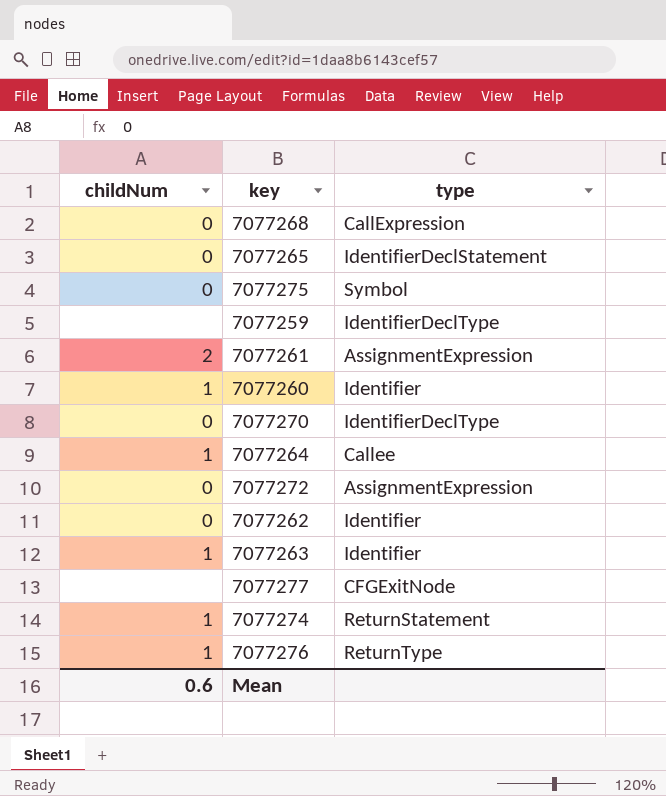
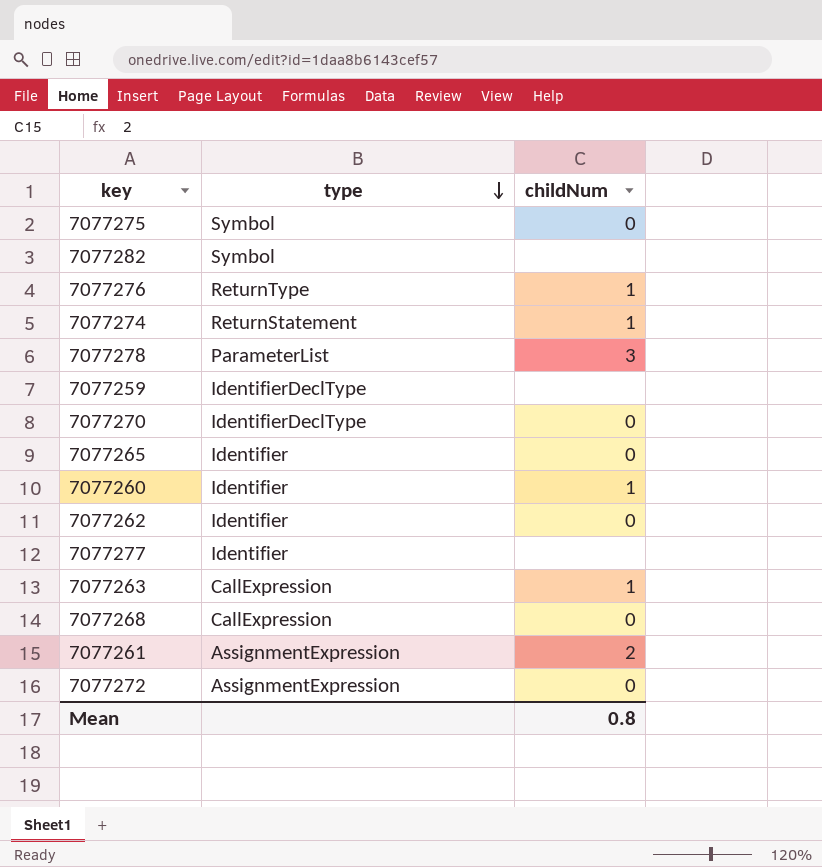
row order: none -> type descending
column childNum | position: 1 -> 3
row 7077264: 1 | Callee -> none
row 7077282: none -> Symbol | none
row 7077278: none -> ParameterList | 3
7077265 | type: IdentifierDeclStatement -> Identifier
7077277 | type: CFGExitNode -> Identifier
7077263 | type: Identifier -> CallExpression
Mean | childNum: 0.6 -> 0.8

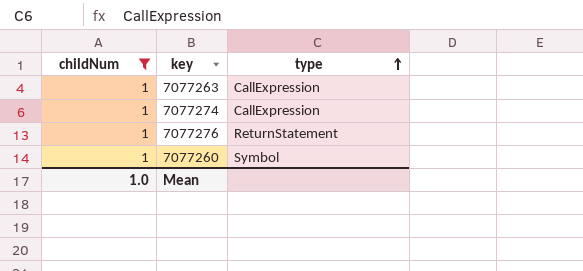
filter: none -> childNum = 1
row order: type descending -> type ascending
column childNum | position: 3 -> 1
7077274 | type: ReturnStatement -> CallExpression
7077276 | type: ReturnType -> ReturnStatement
7077260 | type: Identifier -> Symbol
Mean | childNum: 0.8 -> 1.0

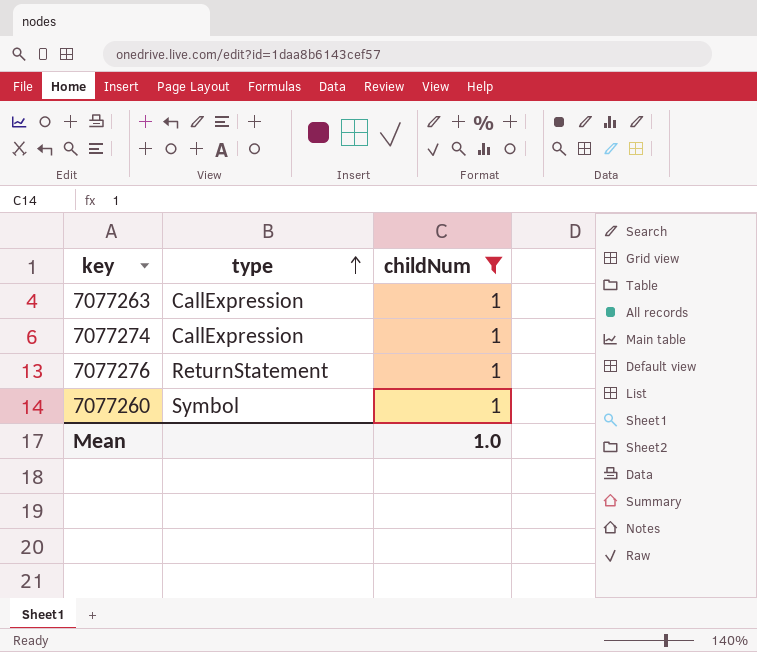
column childNum | position: 1 -> 3

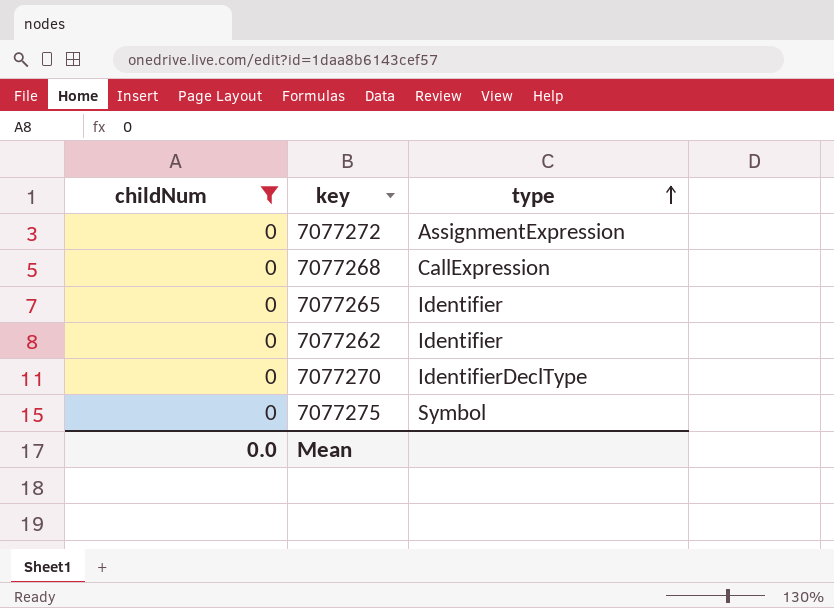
filter: childNum = 1 -> childNum = 0
column childNum | position: 3 -> 1
Mean | childNum: 1.0 -> 0.0

